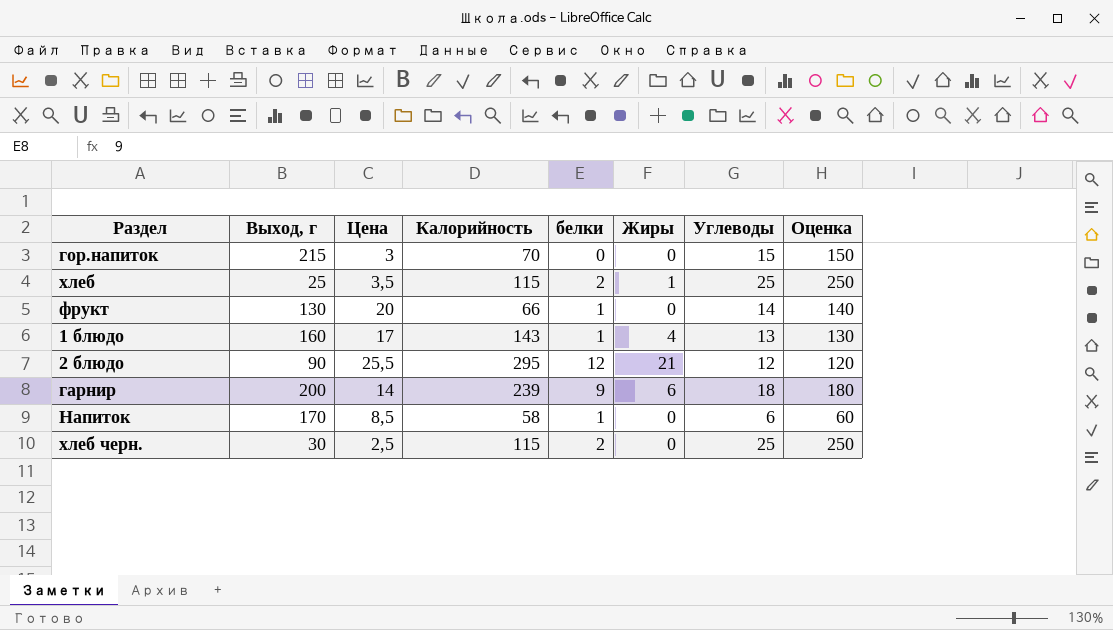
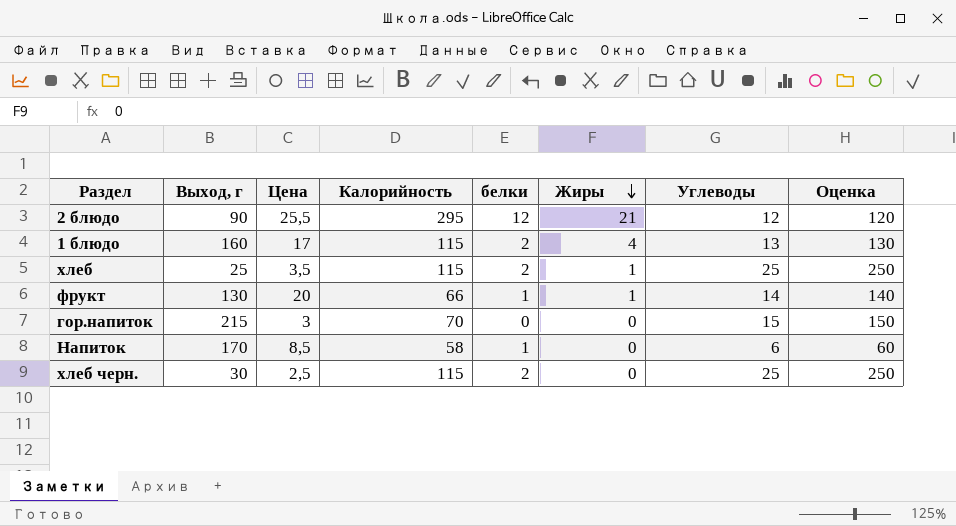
row order: none -> Жиры descending
row гарнир: 200 | 14 | 239 | 9 | 6 | 18 | 180 -> none
1 блюдо | Калорийность: 143 -> 115
1 блюдо | белки: 1 -> 2
фрукт | Жиры: 0 -> 1

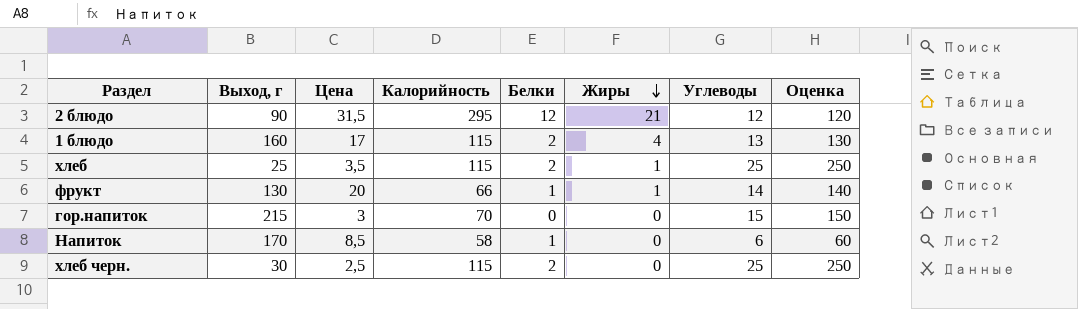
column name: белки -> Белки
2 блюдо | Цена: 25,5 -> 31,5

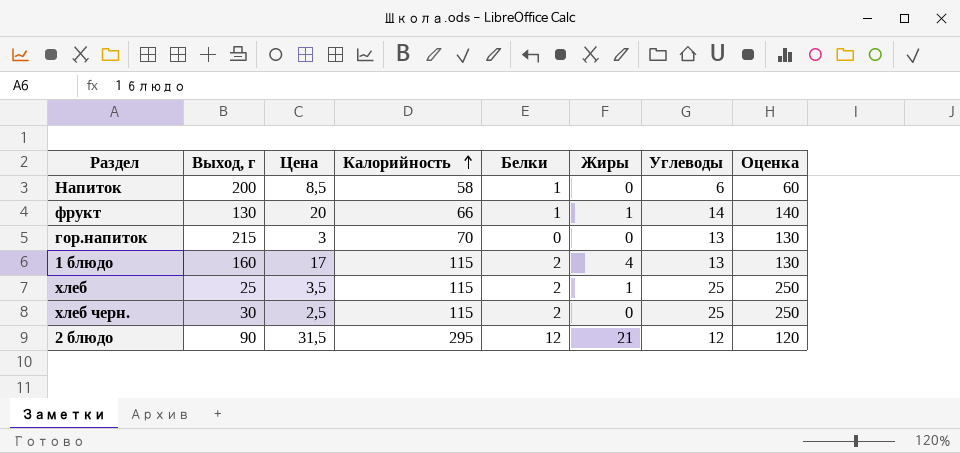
row order: Жиры descending -> Калорийность ascending
Напиток | Выход, г: 170 -> 200
гор.напиток | Углеводы: 15 -> 13
гор.напиток | Оценка: 150 -> 130

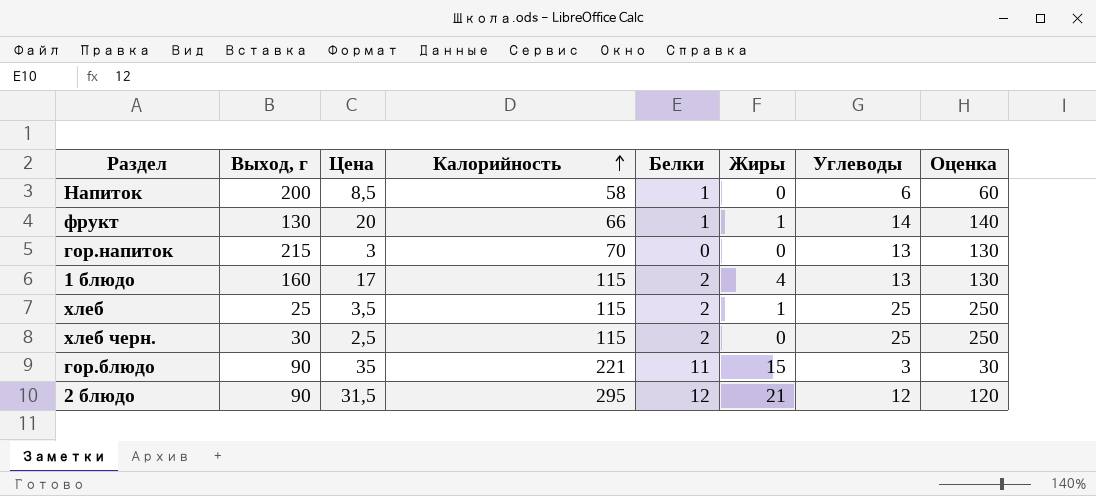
row гор.блюдо: none -> 90 | 35 | 221 | 11 | 15 | 3 | 30

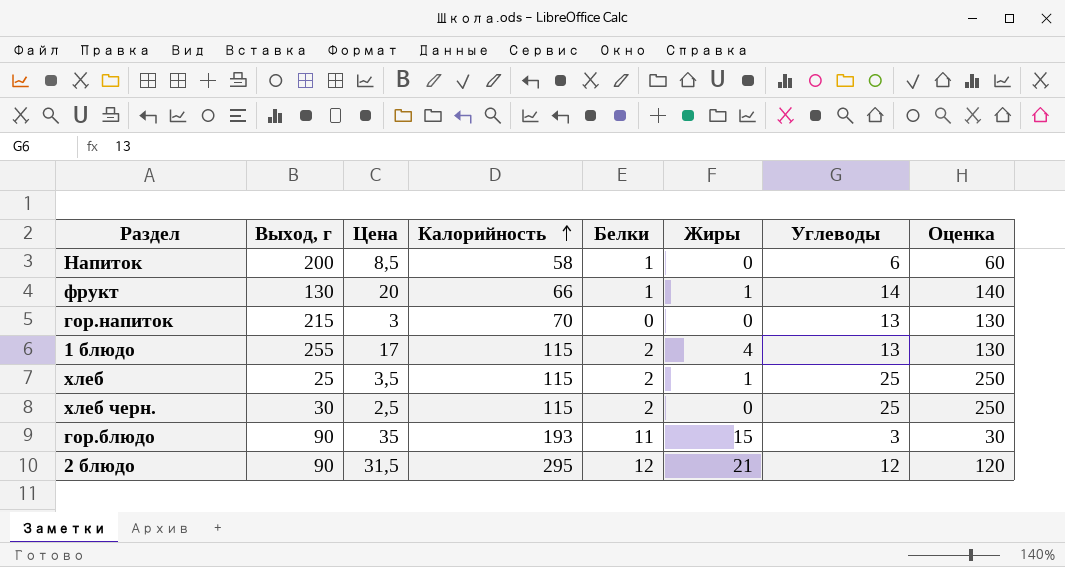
1 блюдо | Выход, г: 160 -> 255
гор.блюдо | Калорийность: 221 -> 193

